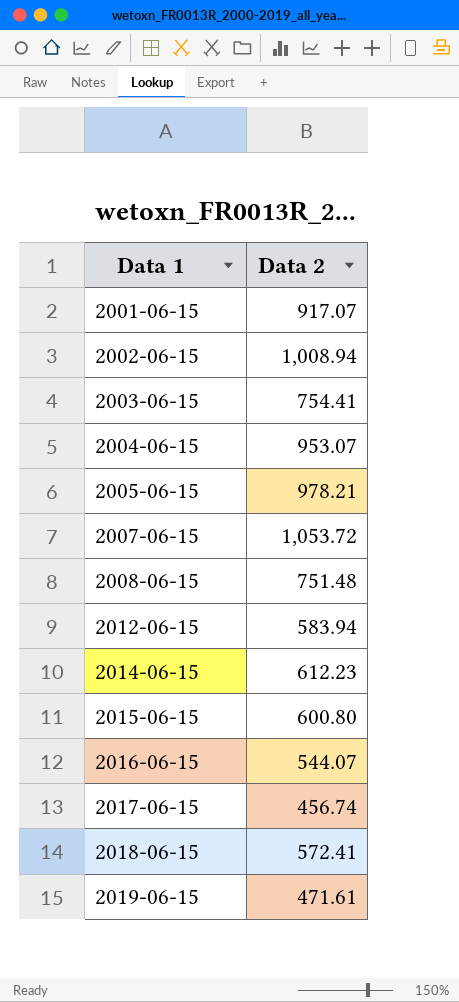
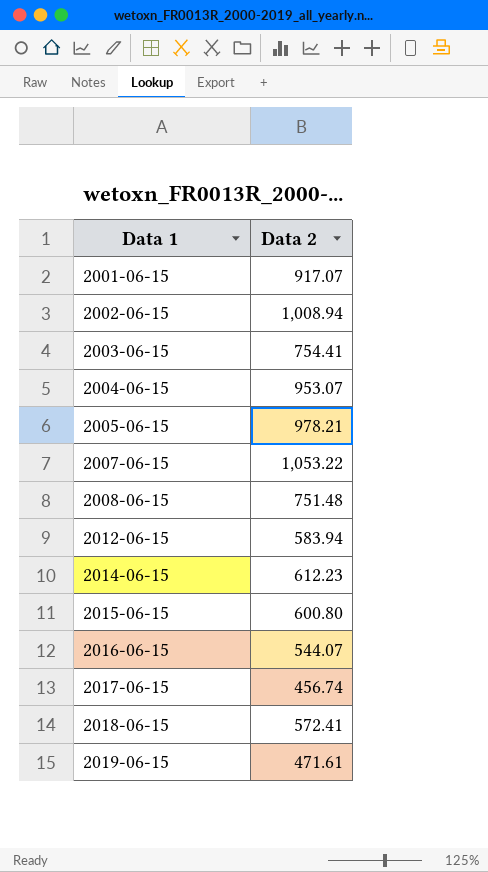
2007-06-15 | Data 2: 1,053.72 -> 1,053.22

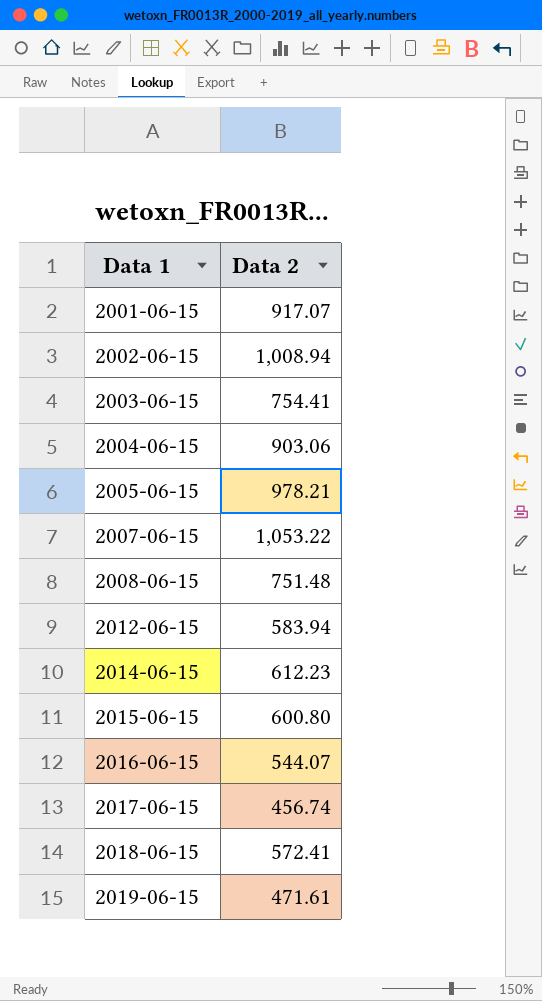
2004-06-15 | Data 2: 953.07 -> 903.06

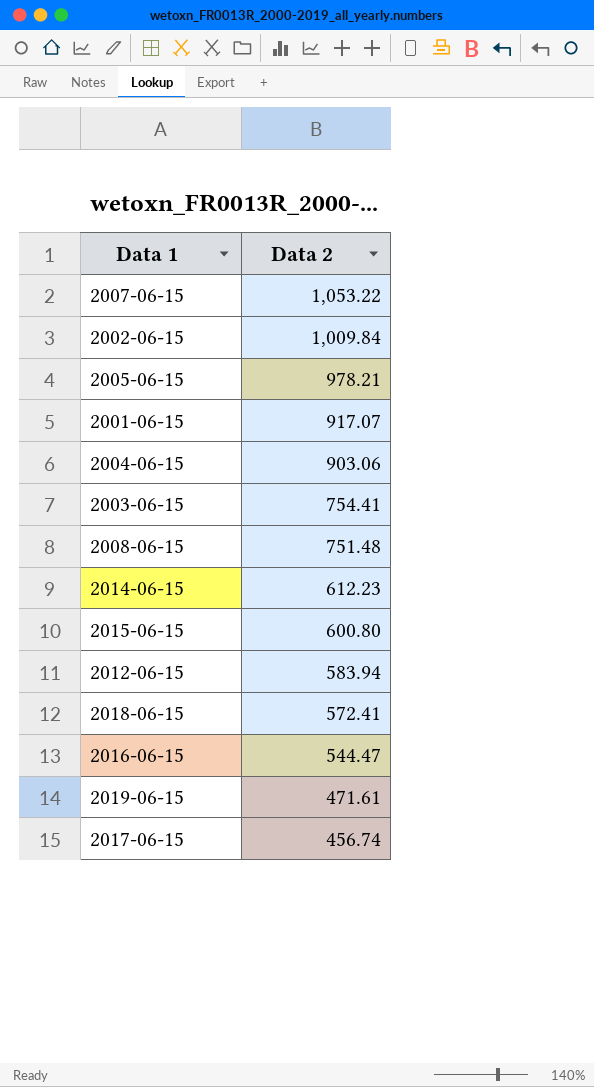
row order: Data 1 ascending -> Data 2 descending
2002-06-15 | Data 2: 1,008.94 -> 1,009.84
2016-06-15 | Data 2: 544.07 -> 544.47

